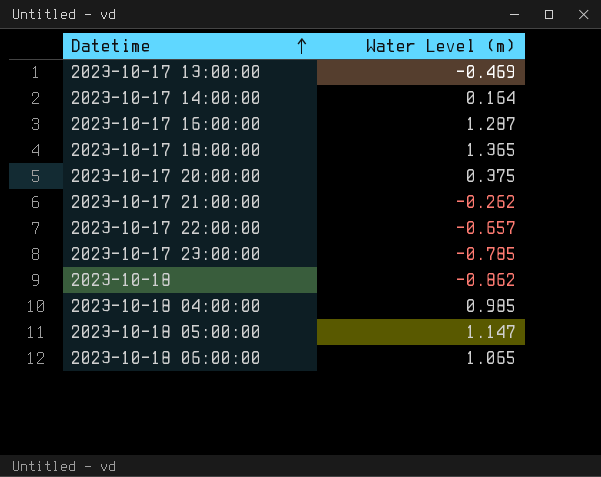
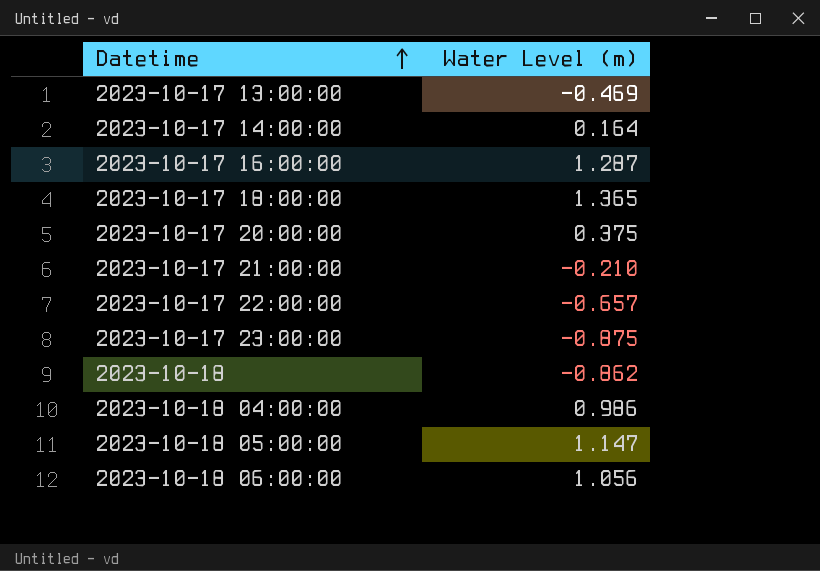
2023-10-17 21:00:00 | Water Level (m): -0.262 -> -0.210
2023-10-17 23:00:00 | Water Level (m): -0.785 -> -0.875
2023-10-18 04:00:00 | Water Level (m): 0.985 -> 0.986
2023-10-18 06:00:00 | Water Level (m): 1.065 -> 1.056

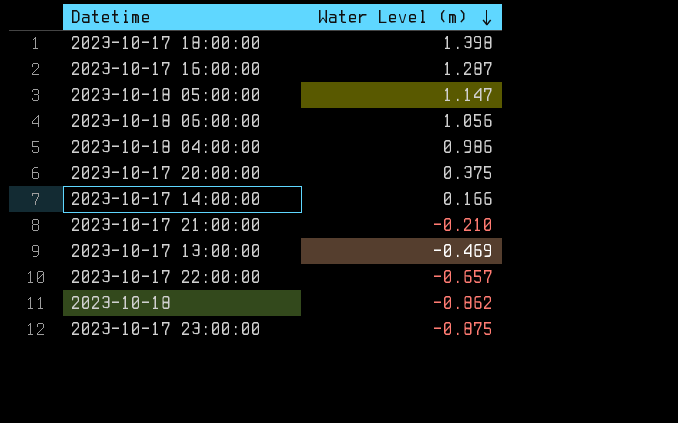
row order: Datetime ascending -> Water Level (m) descending
2023-10-17 18:00:00 | Water Level (m): 1.365 -> 1.398
2023-10-17 14:00:00 | Water Level (m): 0.164 -> 0.166

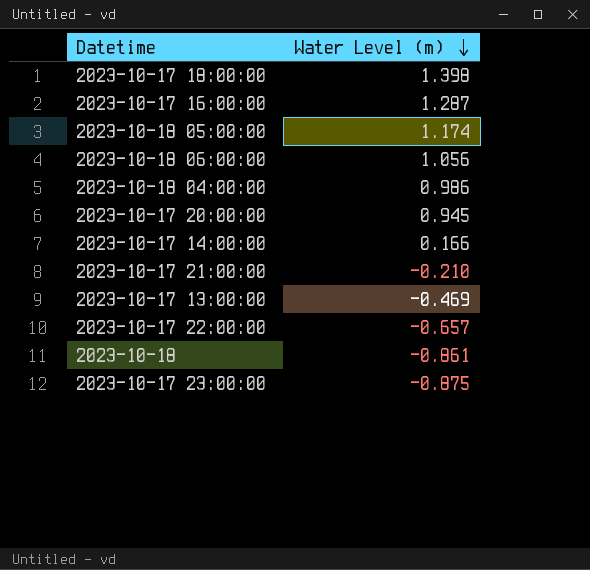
2023-10-18 05:00:00 | Water Level (m): 1.147 -> 1.174
2023-10-17 20:00:00 | Water Level (m): 0.375 -> 0.945
2023-10-18 | Water Level (m): -0.862 -> -0.861

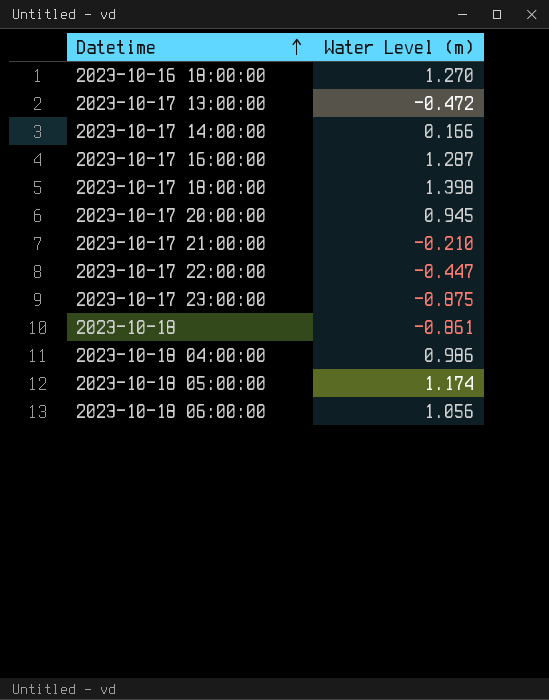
row order: Water Level (m) descending -> Datetime ascending
row 2023-10-16 18:00:00: none -> 1.270
2023-10-17 13:00:00 | Water Level (m): -0.469 -> -0.472
2023-10-17 22:00:00 | Water Level (m): -0.657 -> -0.447

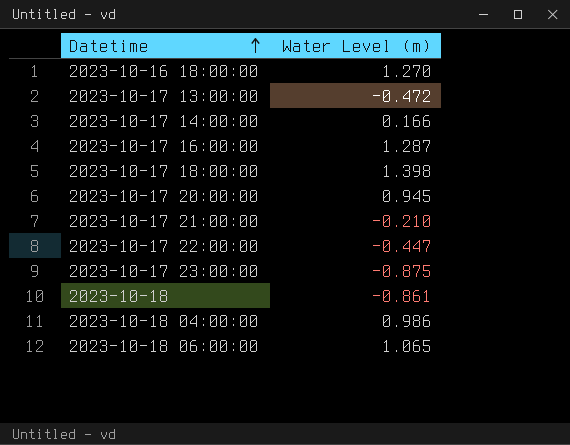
row 2023-10-18 05:00:00: 1.174 -> none
2023-10-18 06:00:00 | Water Level (m): 1.056 -> 1.065

